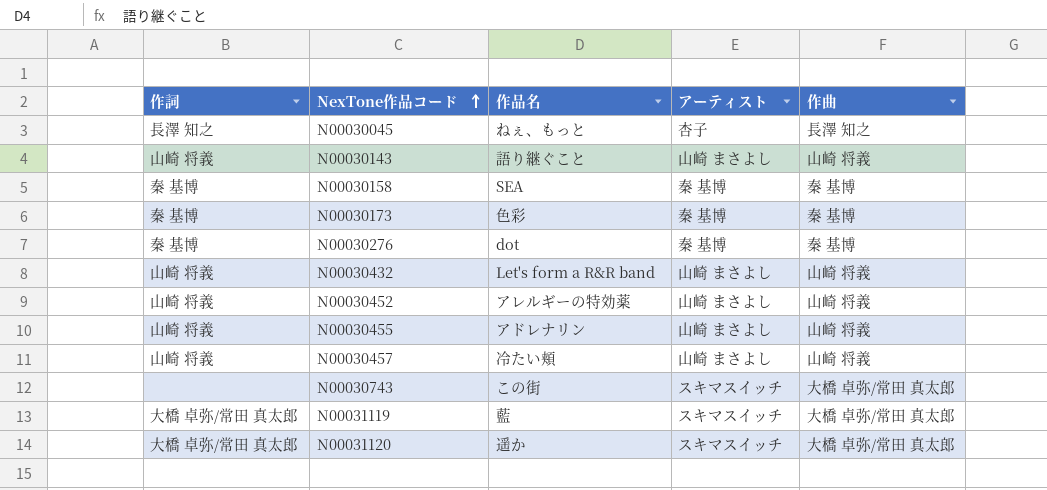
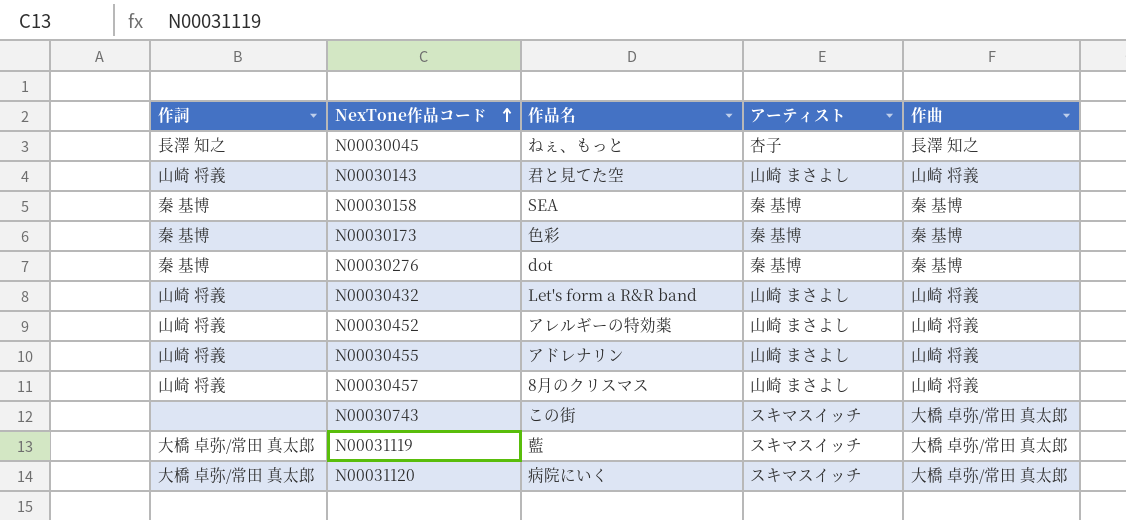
N00030143 | 作品名: 語り継ぐこと -> 君と見てた空
N00030457 | 作品名: 冷たい頬 -> 8月のクリスマス
N00031120 | 作品名: 遥か -> 病院にいく

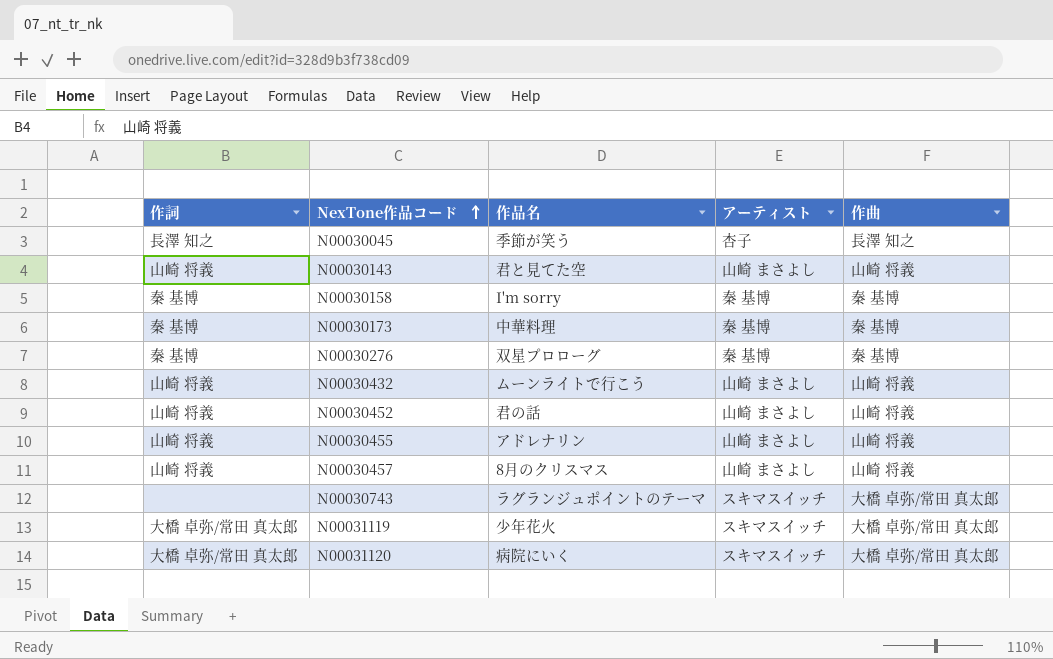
N00030045 | 作品名: ねぇ、もっと -> 季節が笑う
N00030158 | 作品名: SEA -> I'm sorry
N00030173 | 作品名: 色彩 -> 中華料理
N00030276 | 作品名: dot -> 双星プロローグ
N00030432 | 作品名: Let's form a R&R band -> ムーンライトで行こう
N00030452 | 作品名: アレルギーの特効薬 -> 君の話
N00030743 | 作品名: この街 -> ラグランジュポイントのテーマ
N00031119 | 作品名: 藍 -> 少年花火

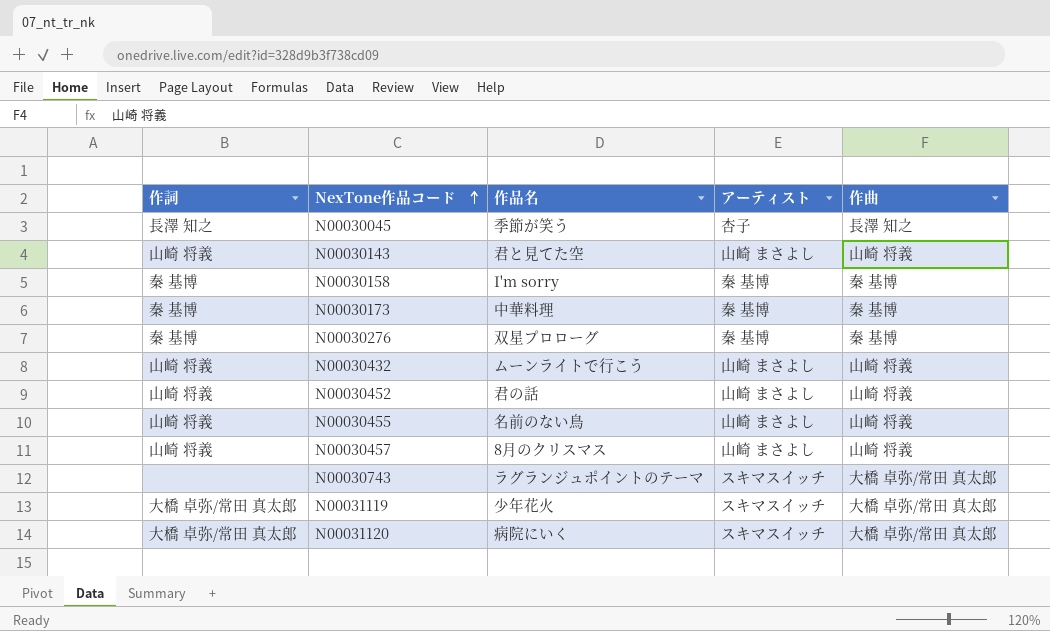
N00030455 | 作品名: アドレナリン -> 名前のない鳥

